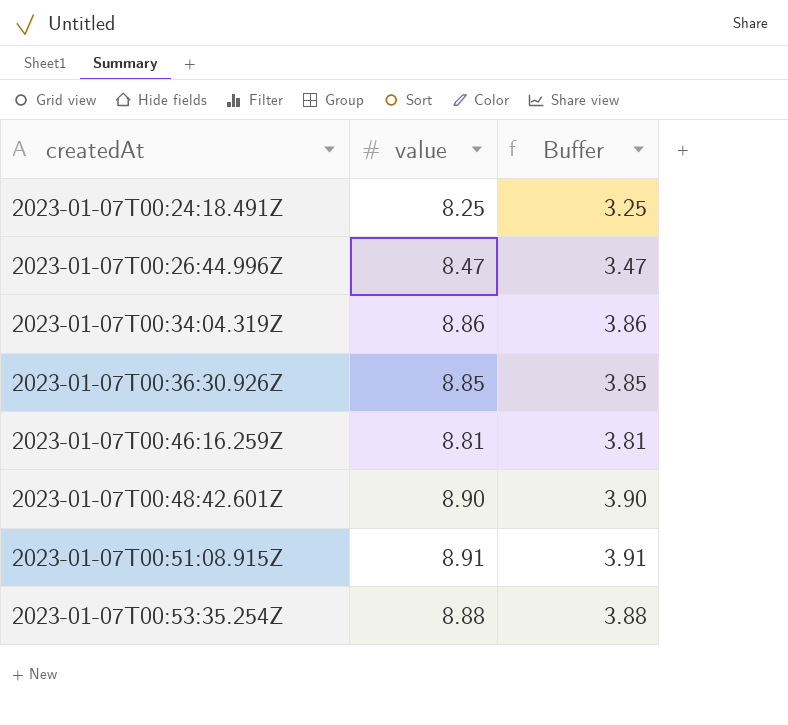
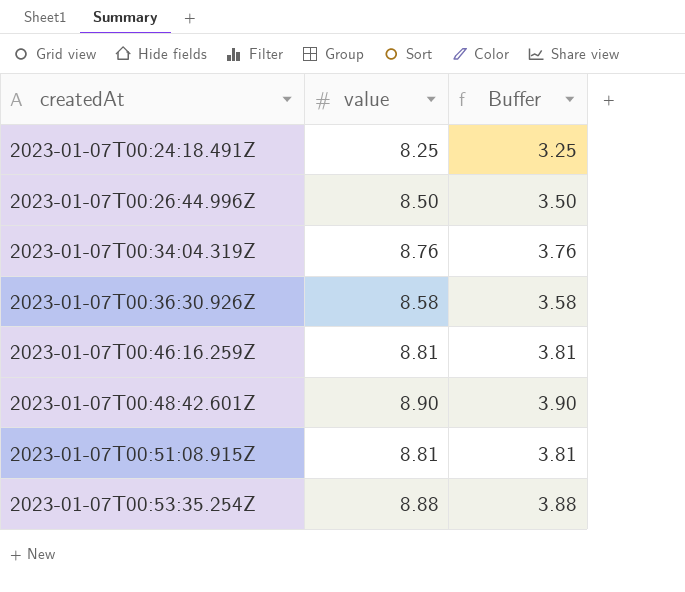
2023-01-07T00:26:44.996Z | value: 8.47 -> 8.50
2023-01-07T00:26:44.996Z | Buffer: 3.47 -> 3.50
2023-01-07T00:34:04.319Z | value: 8.86 -> 8.76
2023-01-07T00:34:04.319Z | Buffer: 3.86 -> 3.76
2023-01-07T00:36:30.926Z | value: 8.85 -> 8.58
2023-01-07T00:36:30.926Z | Buffer: 3.85 -> 3.58
2023-01-07T00:51:08.915Z | value: 8.91 -> 8.81
2023-01-07T00:51:08.915Z | Buffer: 3.91 -> 3.81

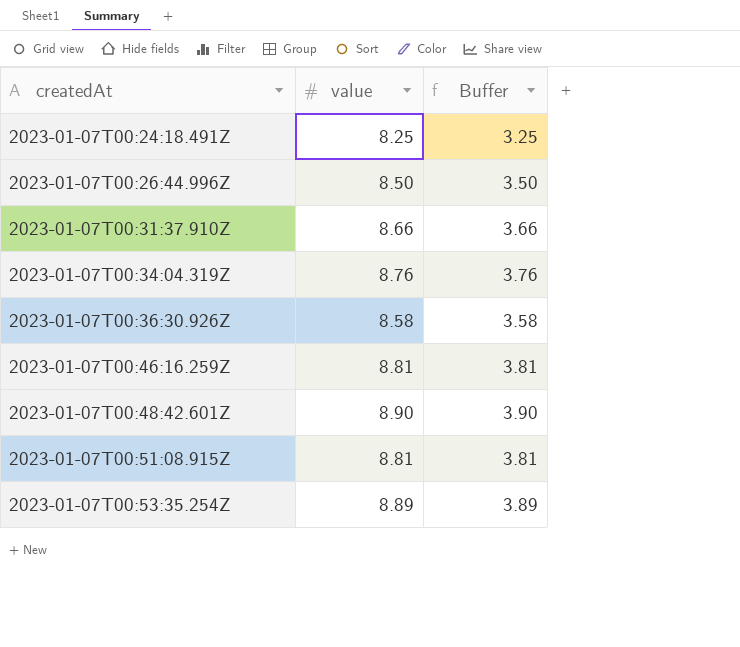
row 2023-01-07T00:31:37.910Z: none -> 8.66 | 3.66
2023-01-07T00:53:35.254Z | value: 8.88 -> 8.89
2023-01-07T00:53:35.254Z | Buffer: 3.88 -> 3.89

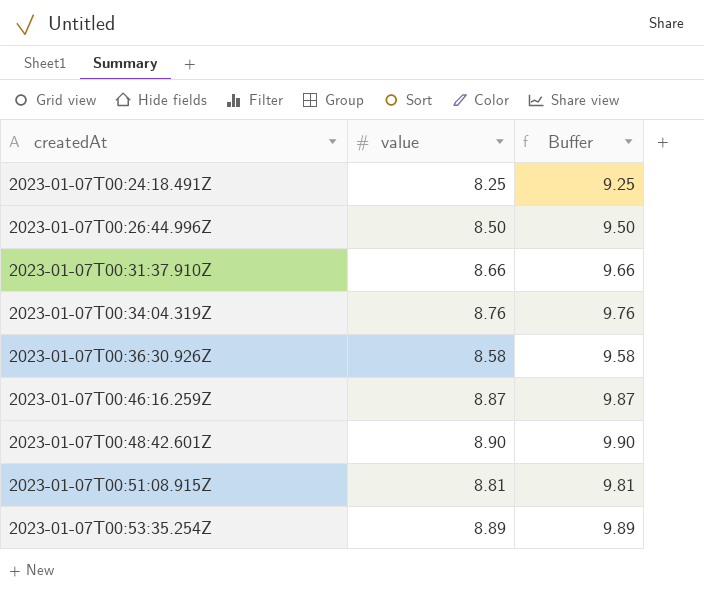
column Buffer | formula: [value] - 5 -> [value] + 1
2023-01-07T00:46:16.259Z | value: 8.81 -> 8.87

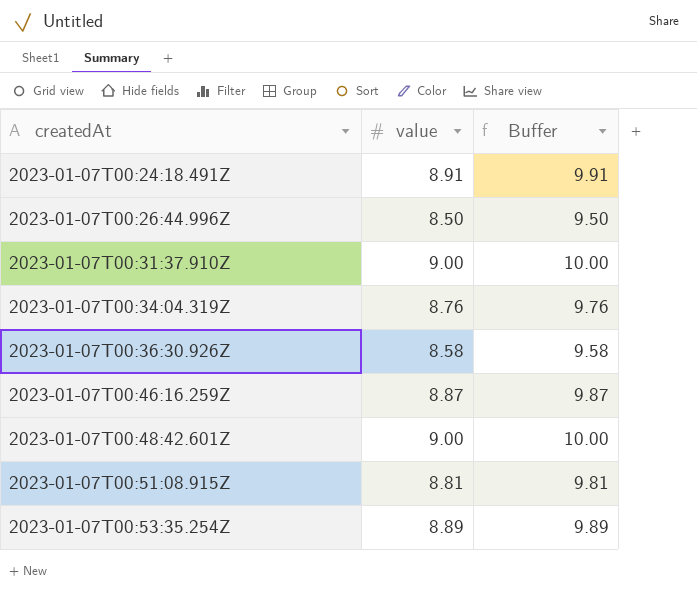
2023-01-07T00:24:18.491Z | value: 8.25 -> 8.91
2023-01-07T00:24:18.491Z | Buffer: 9.25 -> 9.91
2023-01-07T00:31:37.910Z | value: 8.66 -> 9.00
2023-01-07T00:31:37.910Z | Buffer: 9.66 -> 10.00
2023-01-07T00:48:42.601Z | value: 8.90 -> 9.00
2023-01-07T00:48:42.601Z | Buffer: 9.90 -> 10.00

